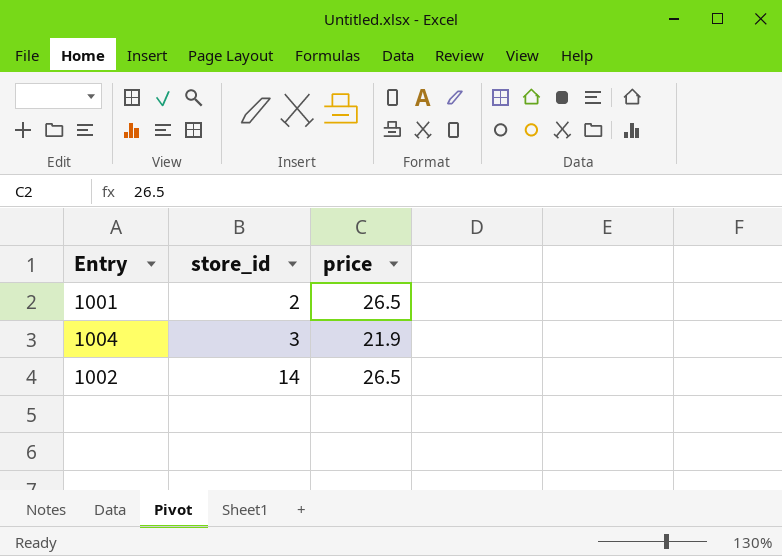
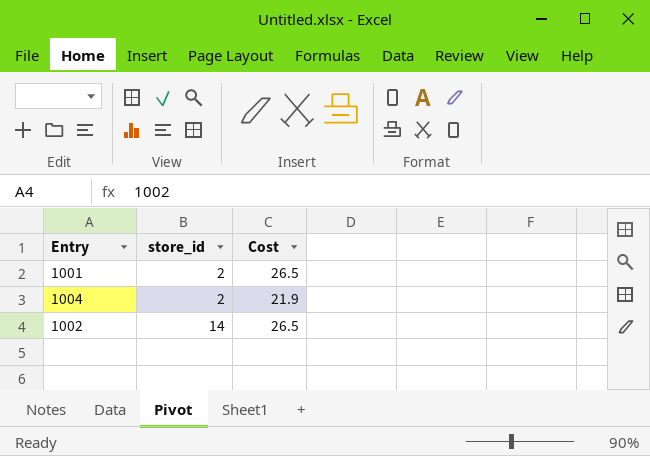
column name: price -> Cost
1004 | store_id: 3 -> 2

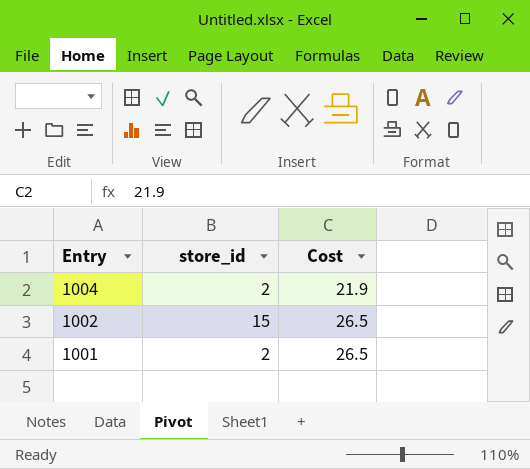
row order: store_id ascending -> Entry descending
1002 | store_id: 14 -> 15

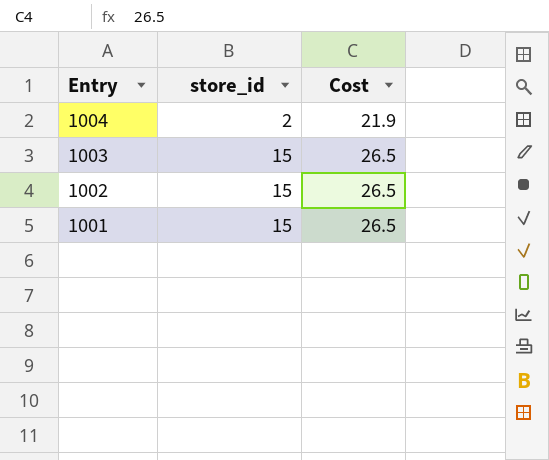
row 1003: none -> 15 | 26.5
1001 | store_id: 2 -> 15

